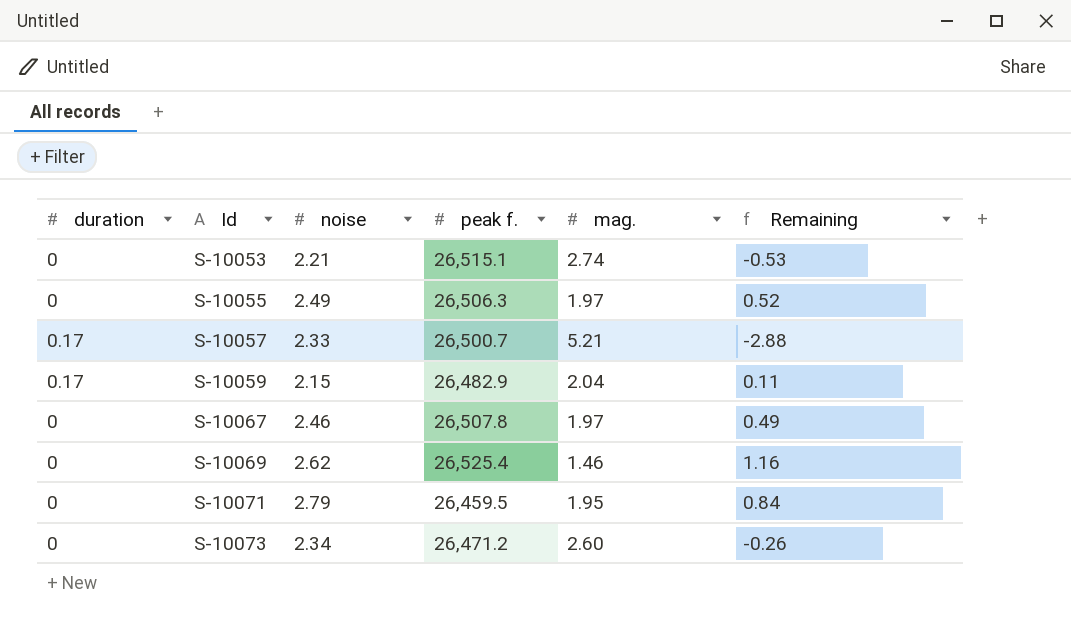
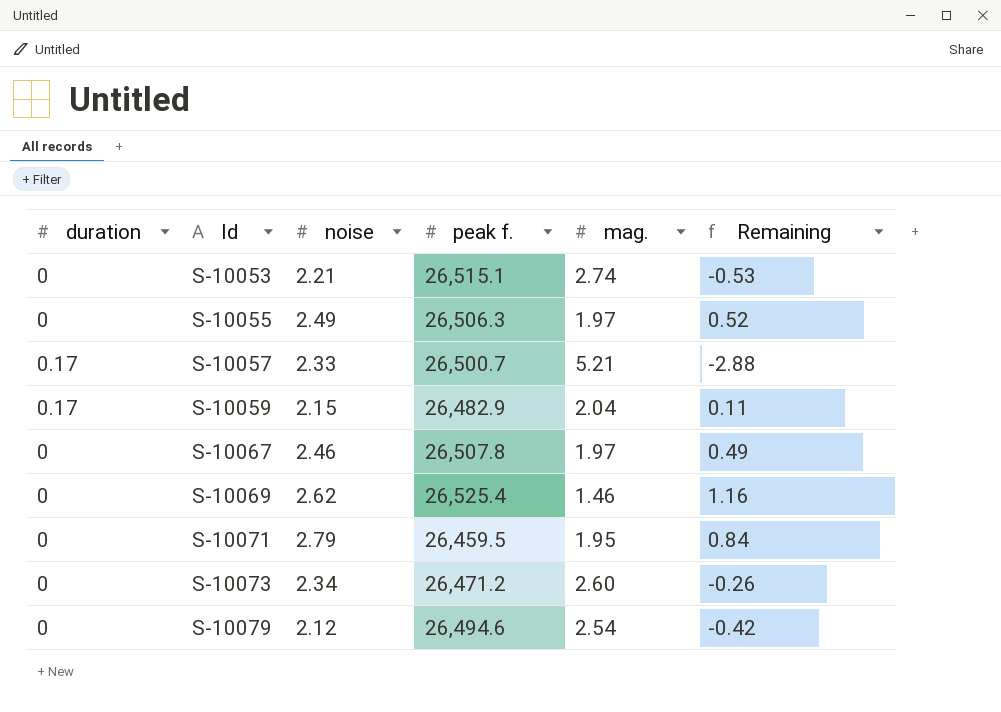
row S-10079: none -> 0 | 2.12 | 26,494.6 | 2.54 | -0.42

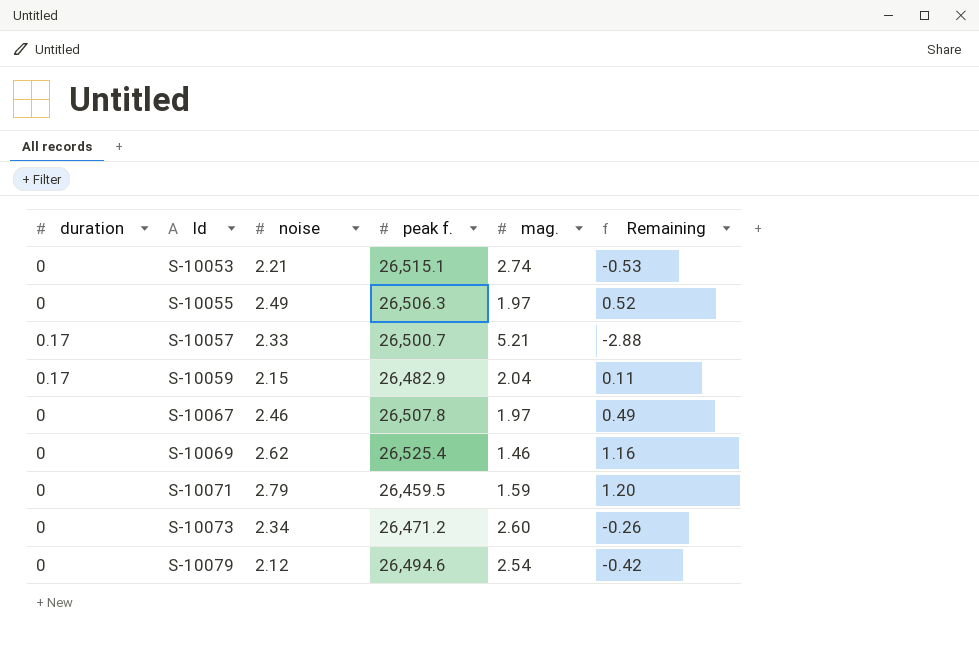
S-10071 | mag.: 1.95 -> 1.59
S-10071 | Remaining: 0.84 -> 1.20

